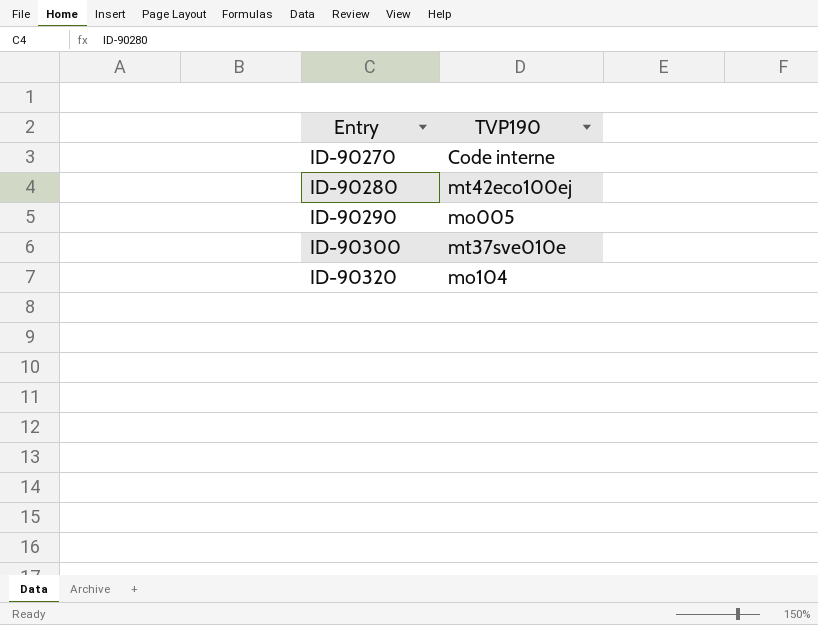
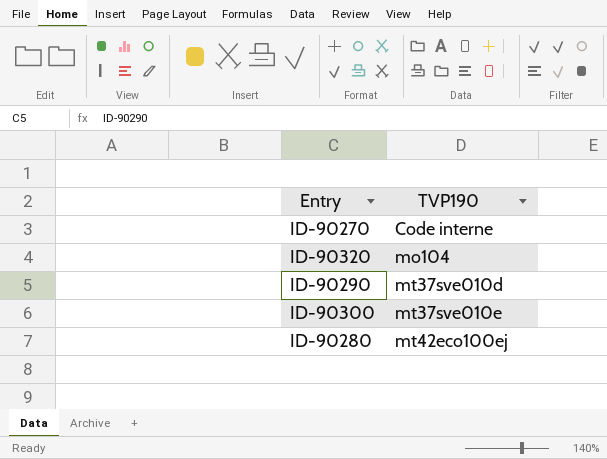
row order: Entry ascending -> TVP190 ascending
ID-90290 | TVP190: mo005 -> mt37sve010d

